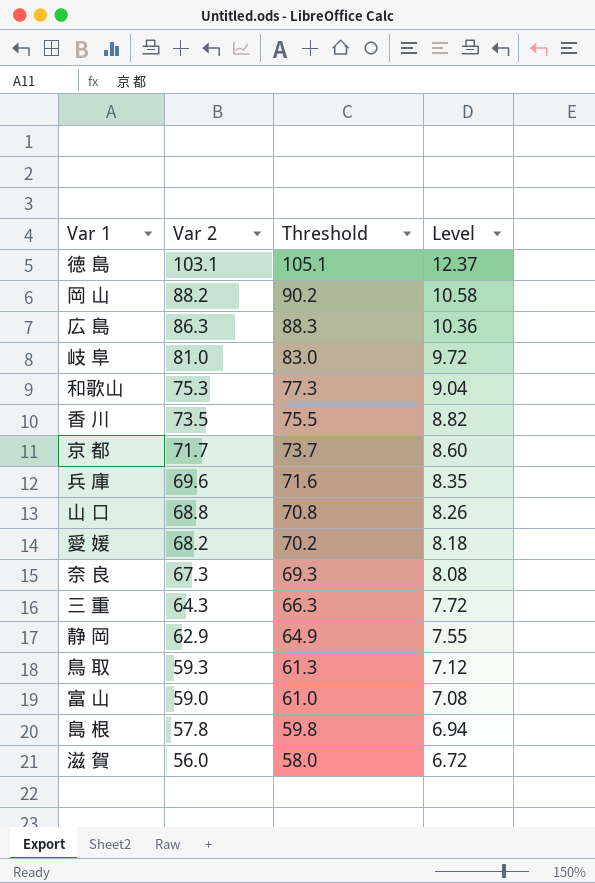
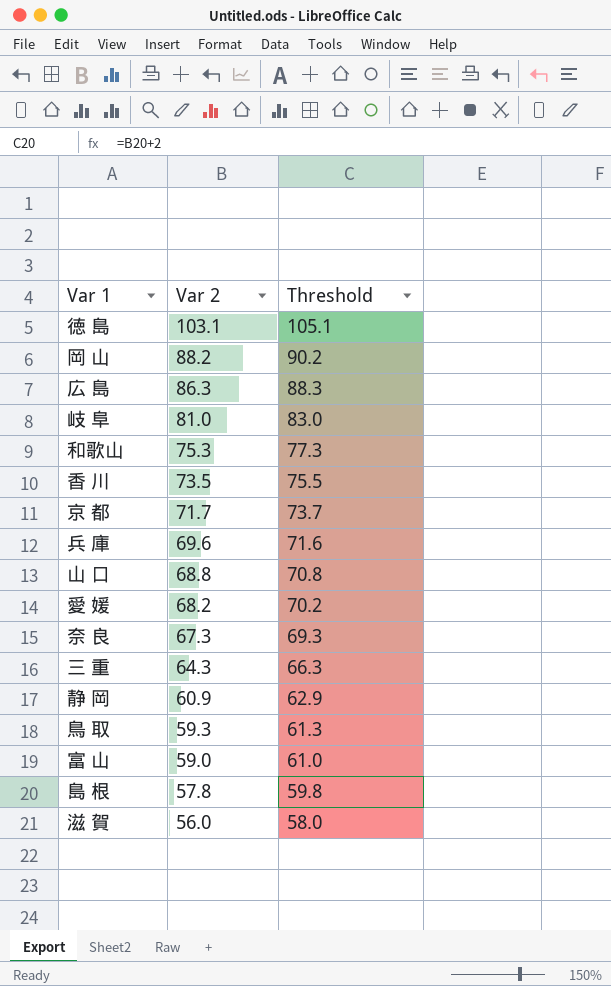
column Level | formula: [Var 2] * 0.12 -> none
静 岡 | Var 2: 62.9 -> 60.9
静 岡 | Threshold: 64.9 -> 62.9

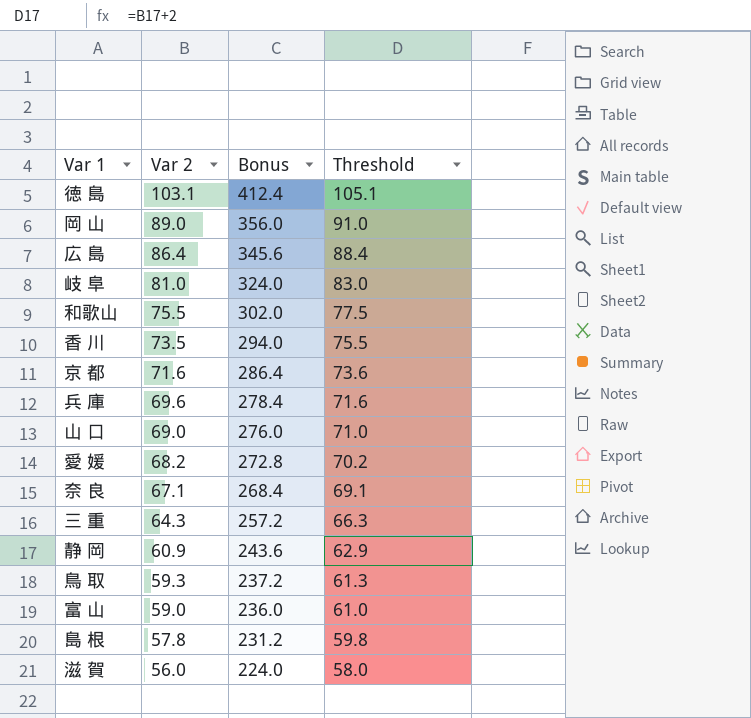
column Bonus | formula: none -> [Var 2] * 4
岡 山 | Var 2: 88.2 -> 89.0
岡 山 | Threshold: 90.2 -> 91.0
広 島 | Var 2: 86.3 -> 86.4
広 島 | Threshold: 88.3 -> 88.4
和歌山 | Var 2: 75.3 -> 75.5
和歌山 | Threshold: 77.3 -> 77.5
京 都 | Var 2: 71.7 -> 71.6
京 都 | Threshold: 73.7 -> 73.6
山 口 | Var 2: 68.8 -> 69.0
山 口 | Threshold: 70.8 -> 71.0
奈 良 | Var 2: 67.3 -> 67.1
奈 良 | Threshold: 69.3 -> 69.1

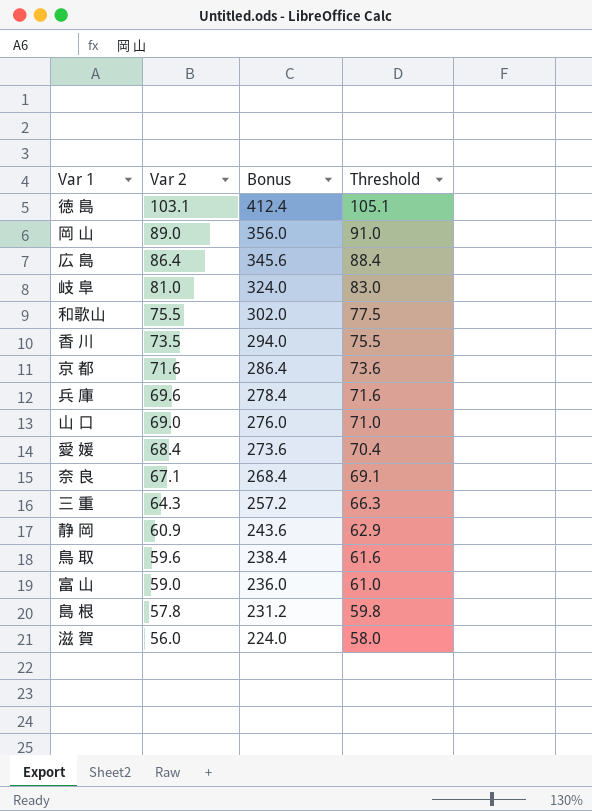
愛 媛 | Var 2: 68.2 -> 68.4
愛 媛 | Bonus: 272.8 -> 273.6
愛 媛 | Threshold: 70.2 -> 70.4
鳥 取 | Var 2: 59.3 -> 59.6
鳥 取 | Bonus: 237.2 -> 238.4
鳥 取 | Threshold: 61.3 -> 61.6

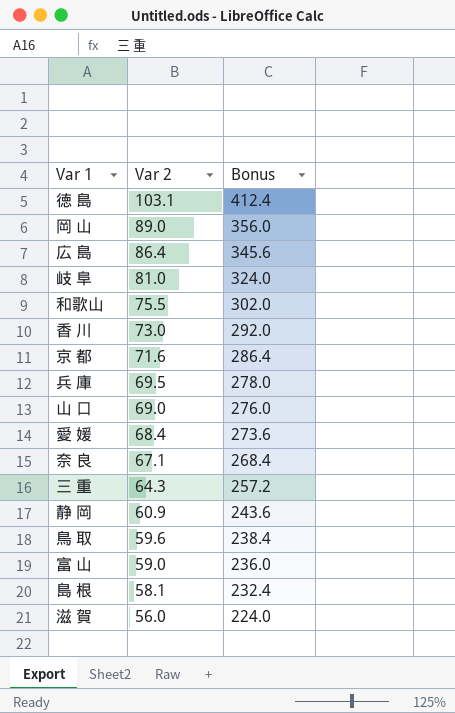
column Threshold | formula: [Var 2] + 2 -> none
香 川 | Var 2: 73.5 -> 73.0
香 川 | Bonus: 294.0 -> 292.0
兵 庫 | Var 2: 69.6 -> 69.5
兵 庫 | Bonus: 278.4 -> 278.0
島 根 | Var 2: 57.8 -> 58.1
島 根 | Bonus: 231.2 -> 232.4

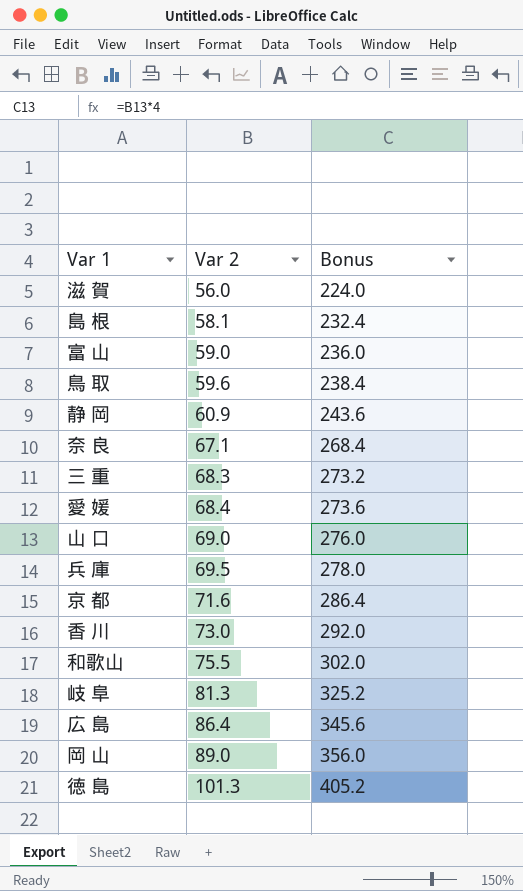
row order: Var 2 descending -> Var 2 ascending
三 重 | Var 2: 64.3 -> 68.3
三 重 | Bonus: 257.2 -> 273.2
岐 阜 | Var 2: 81.0 -> 81.3
岐 阜 | Bonus: 324.0 -> 325.2
徳 島 | Var 2: 103.1 -> 101.3
徳 島 | Bonus: 412.4 -> 405.2

